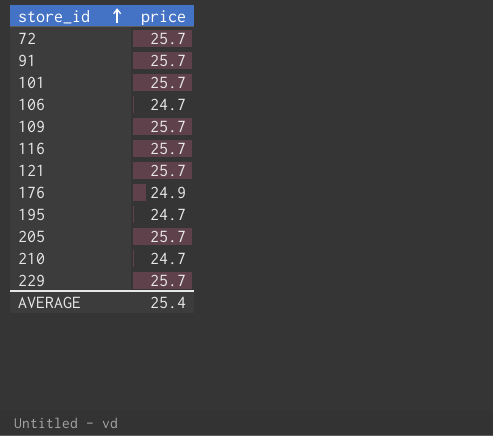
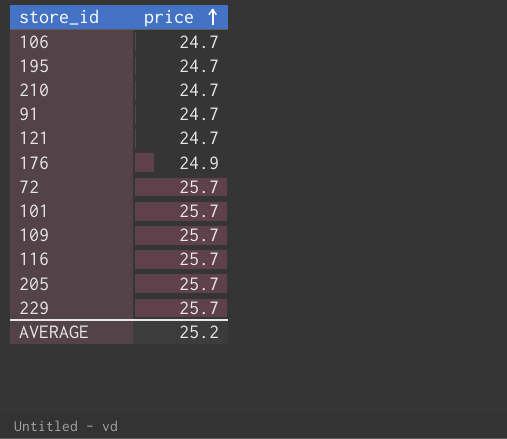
row order: store_id ascending -> price ascending
91 | price: 25.7 -> 24.7
121 | price: 25.7 -> 24.7
AVERAGE | price: 25.4 -> 25.2

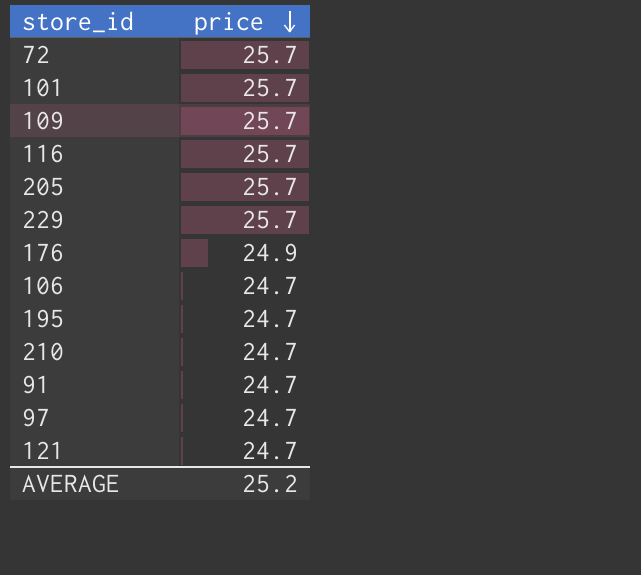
row order: price ascending -> price descending
row 97: none -> 24.7

